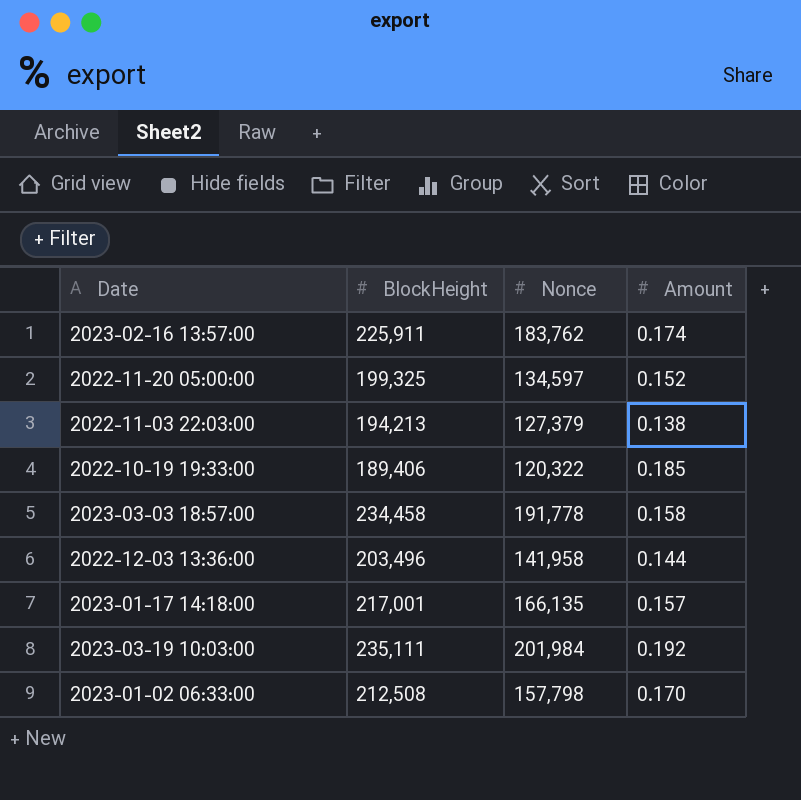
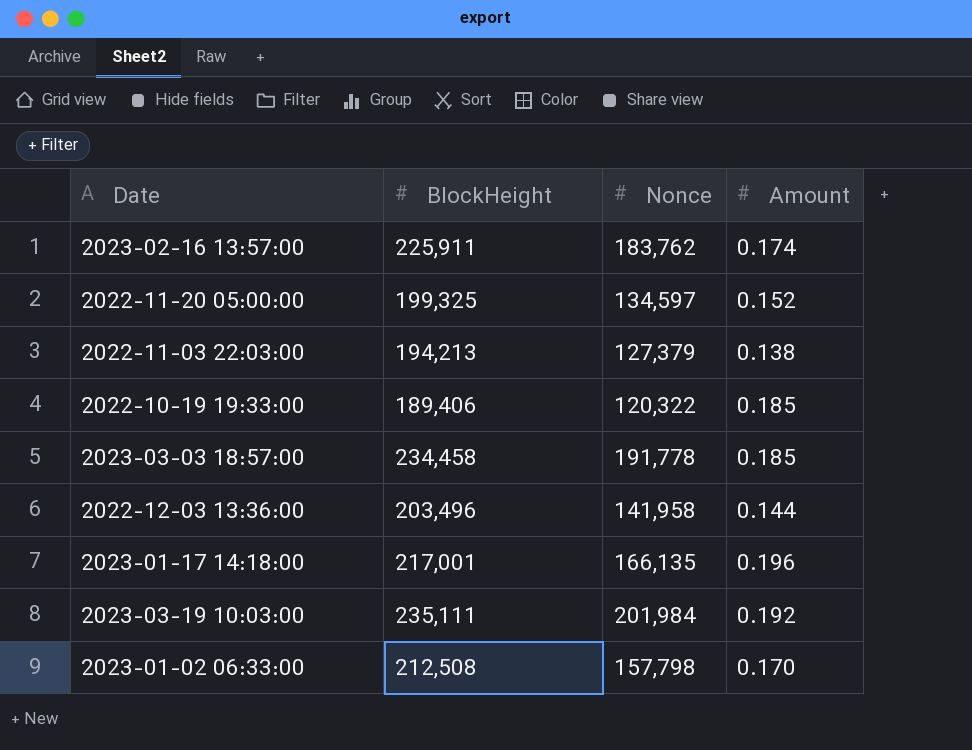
2023-03-03 18:57:00 | Amount: 0.158 -> 0.185
2023-01-17 14:18:00 | Amount: 0.157 -> 0.196

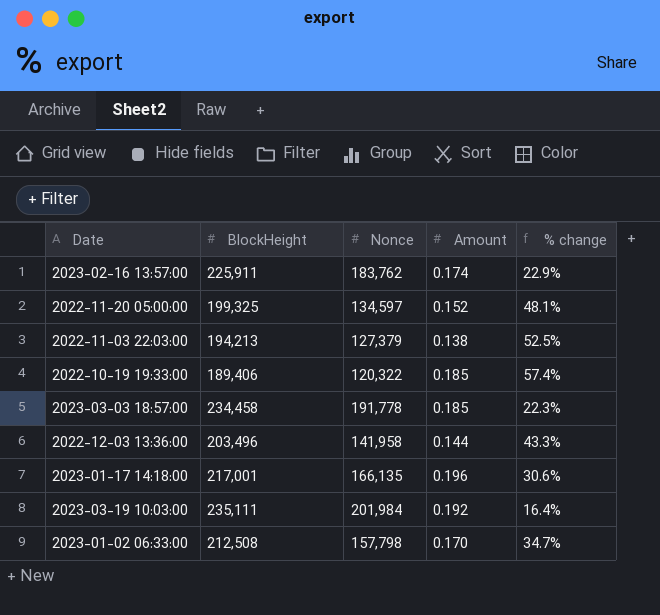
column % change | formula: none -> ([BlockHeight] - [Nonce]) / [Nonce]

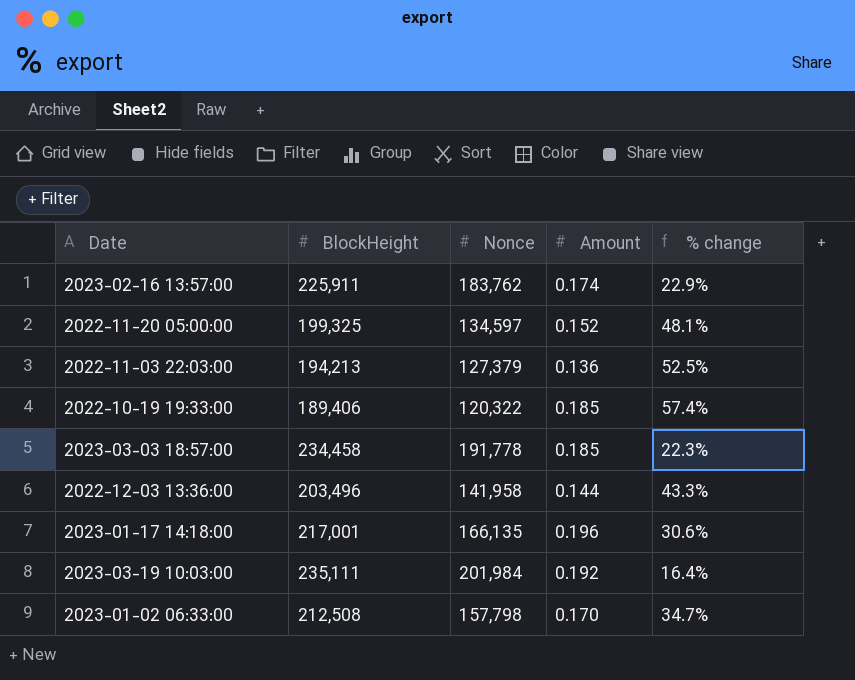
2022-11-03 22:03:00 | Amount: 0.138 -> 0.136

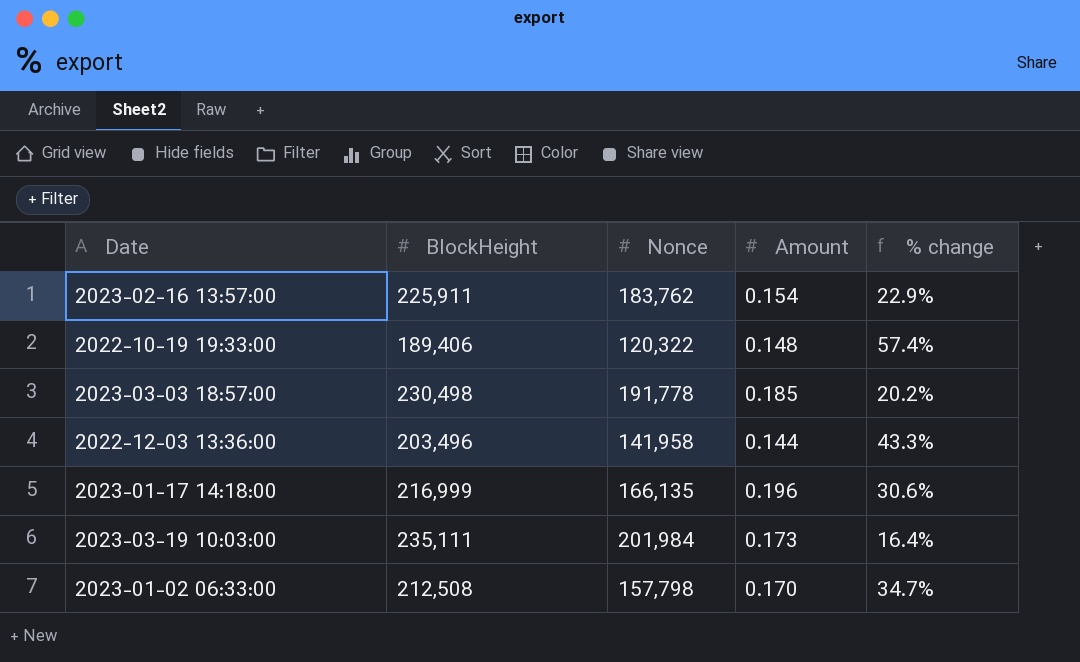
row 2022-11-20 05:00:00: 199,325 | 134,597 | 0.152 | 48.1% -> none
row 2022-11-03 22:03:00: 194,213 | 127,379 | 0.136 | 52.5% -> none
2023-02-16 13:57:00 | Amount: 0.174 -> 0.154
2022-10-19 19:33:00 | Amount: 0.185 -> 0.148
2023-03-03 18:57:00 | BlockHeight: 234,458 -> 230,498
2023-03-03 18:57:00 | % change: 22.3% -> 20.2%
2023-01-17 14:18:00 | BlockHeight: 217,001 -> 216,999
2023-03-19 10:03:00 | Amount: 0.192 -> 0.173

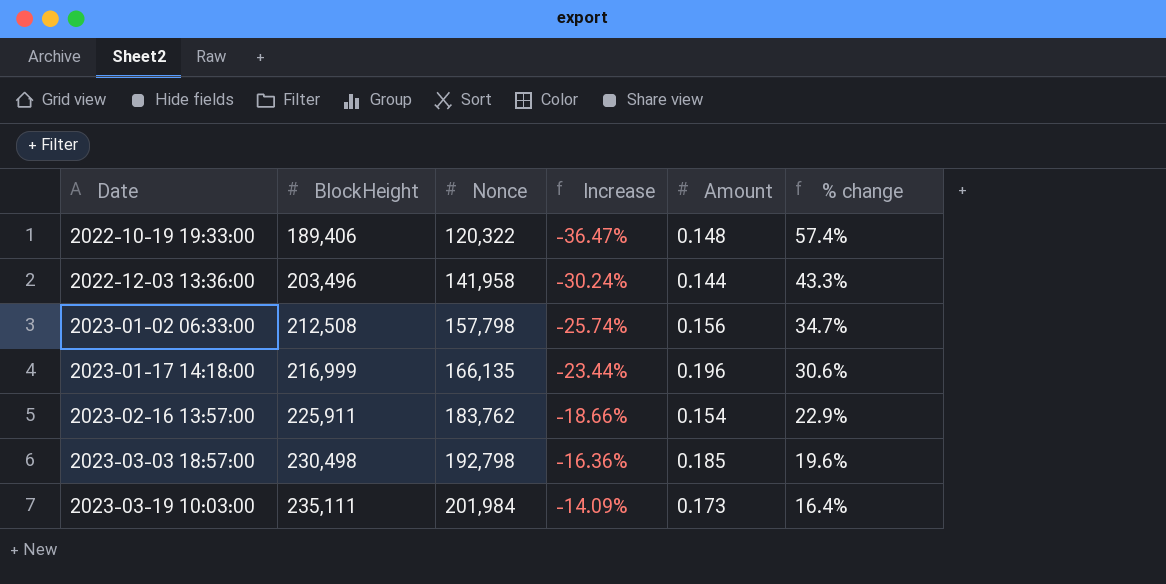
row order: none -> Date ascending
column Increase | formula: none -> ([Nonce] - [BlockHeight]) / [BlockHeight]
2023-01-02 06:33:00 | Amount: 0.170 -> 0.156
2023-03-03 18:57:00 | Nonce: 191,778 -> 192,798
2023-03-03 18:57:00 | % change: 20.2% -> 19.6%

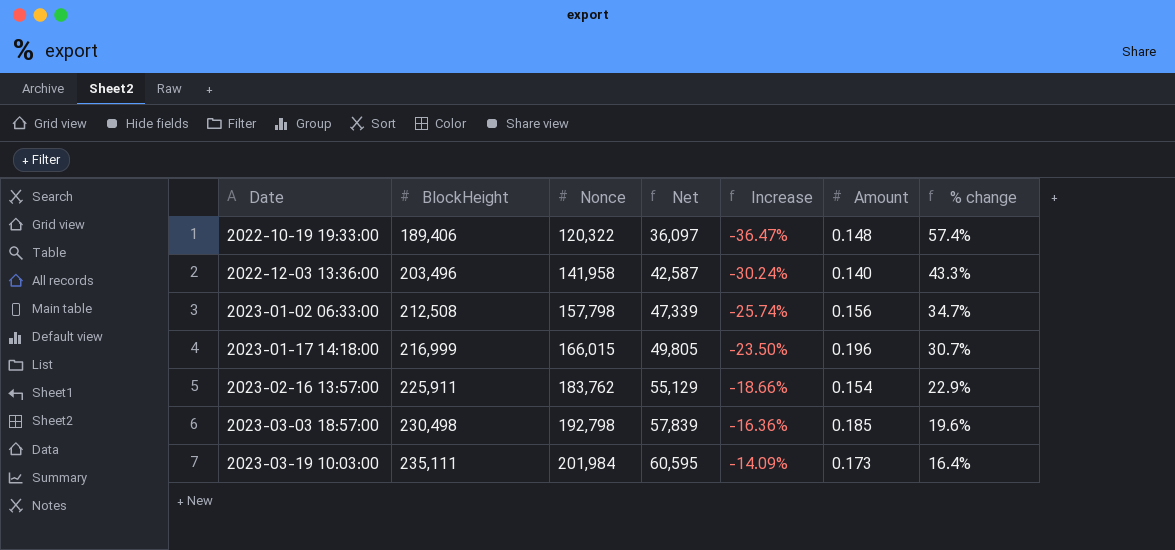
column Net | formula: none -> [Nonce] * 0.3
2022-12-03 13:36:00 | Amount: 0.144 -> 0.140
2023-01-17 14:18:00 | Nonce: 166,135 -> 166,015
2023-01-17 14:18:00 | Increase: -23.44% -> -23.50%
2023-01-17 14:18:00 | % change: 30.6% -> 30.7%

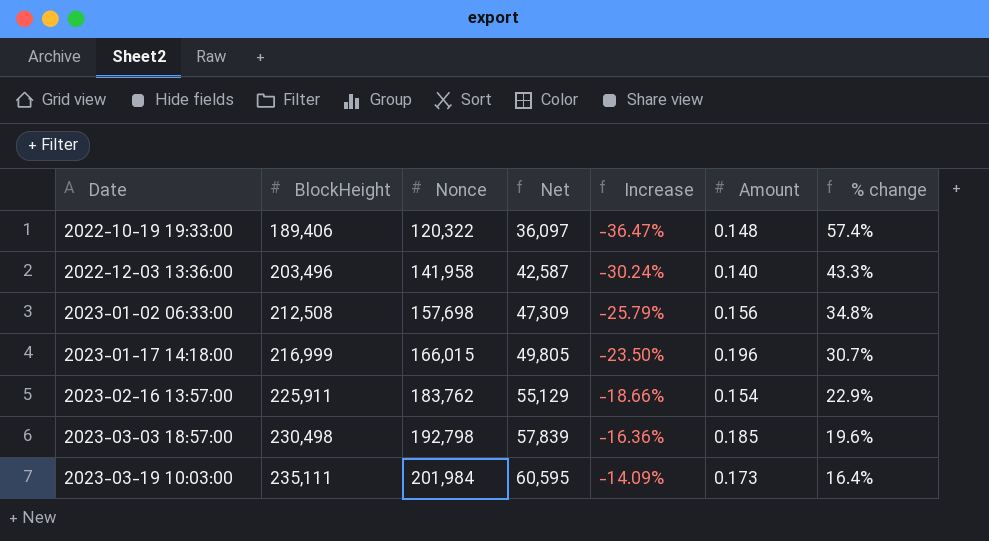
2023-01-02 06:33:00 | Nonce: 157,798 -> 157,698
2023-01-02 06:33:00 | Net: 47,339 -> 47,309
2023-01-02 06:33:00 | Increase: -25.74% -> -25.79%
2023-01-02 06:33:00 | % change: 34.7% -> 34.8%

